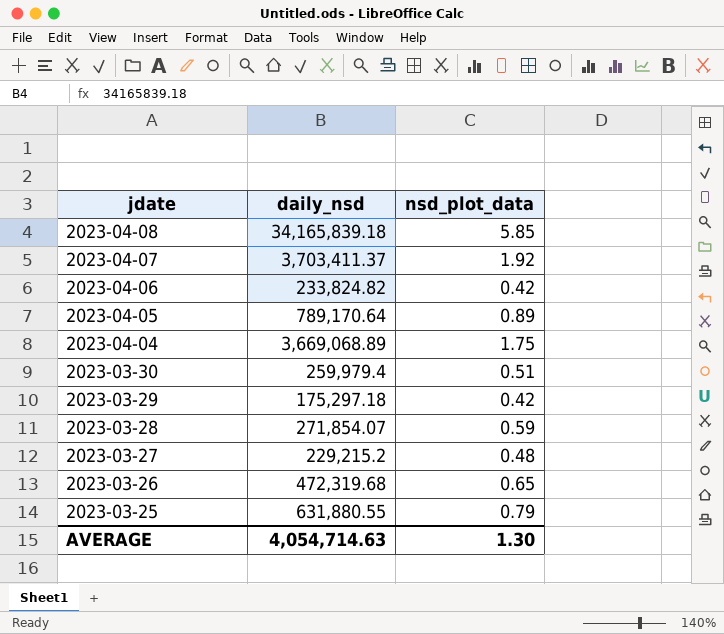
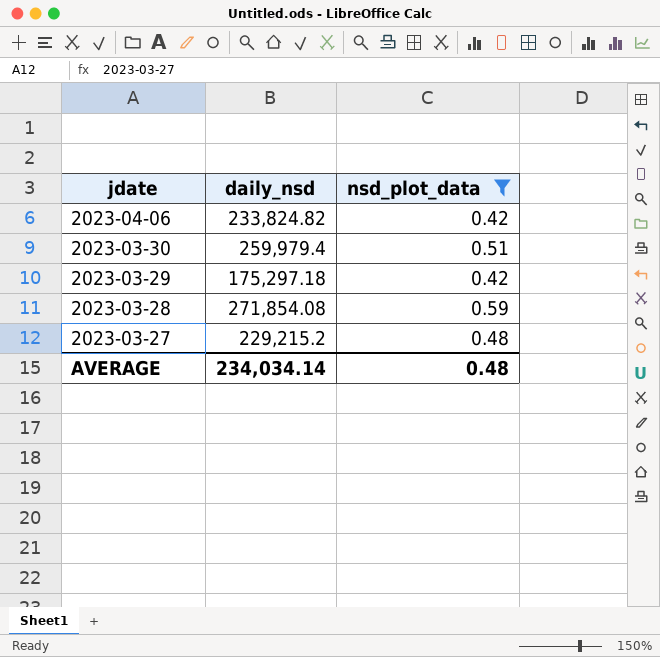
filter: none -> nsd_plot_data <= 0.59
2023-03-28 | daily_nsd: 271,854.07 -> 271,854.08
AVERAGE | daily_nsd: 4,054,714.63 -> 234,034.14
AVERAGE | nsd_plot_data: 1.30 -> 0.48

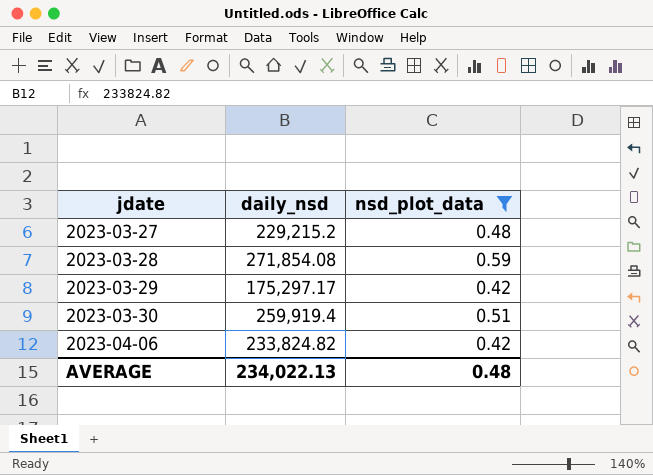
row order: jdate descending -> jdate ascending
2023-03-29 | daily_nsd: 175,297.18 -> 175,297.17
2023-03-30 | daily_nsd: 259,979.4 -> 259,919.4
AVERAGE | daily_nsd: 234,034.14 -> 234,022.13

